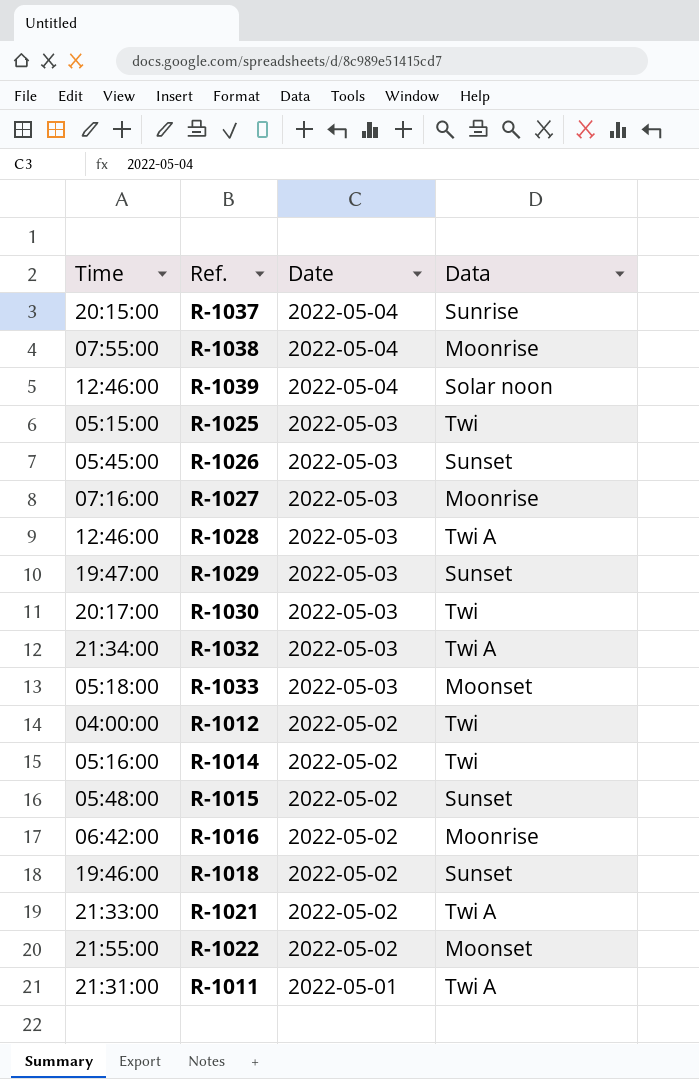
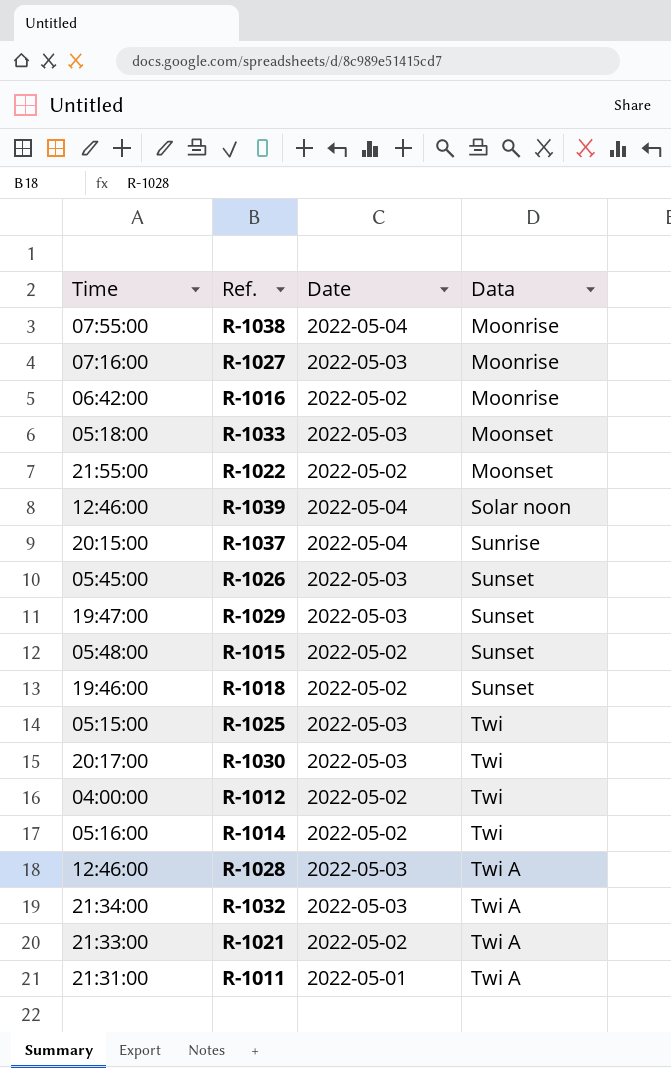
row order: Date descending -> Data ascending

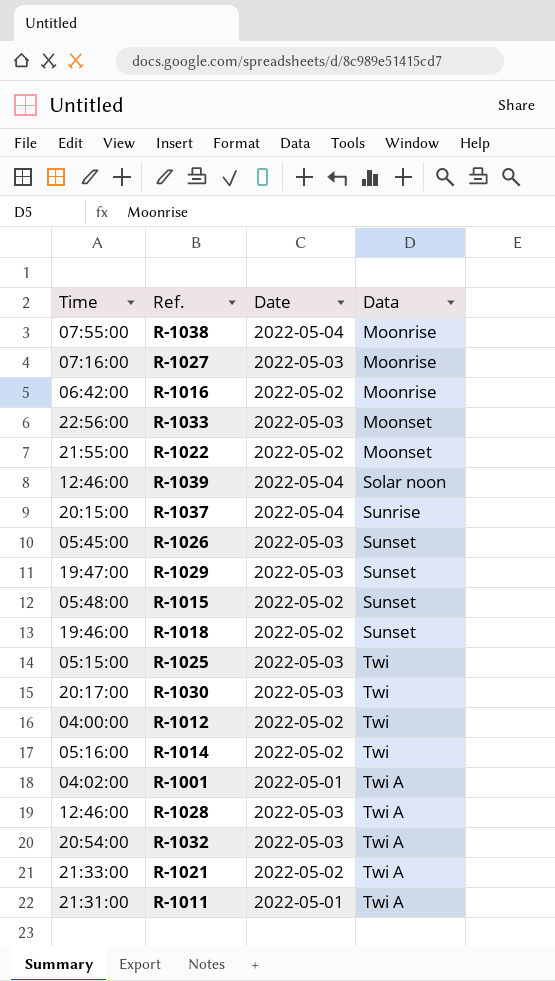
R-1033 | Time: 05:18:00 -> 22:56:00
row R-1001: none -> 04:02:00 | 2022-05-01 | Twi A
R-1032 | Time: 21:34:00 -> 20:54:00

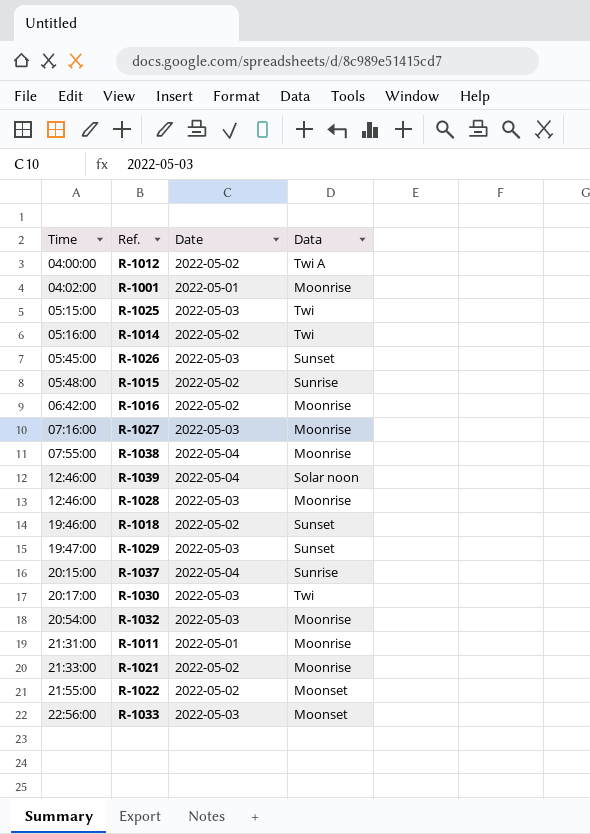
row order: Data ascending -> Time ascending
R-1012 | Data: Twi -> Twi A
R-1001 | Data: Twi A -> Moonrise
R-1015 | Data: Sunset -> Sunrise
R-1028 | Data: Twi A -> Moonrise
R-1032 | Data: Twi A -> Moonrise
R-1011 | Data: Twi A -> Moonrise
R-1021 | Data: Twi A -> Moonrise

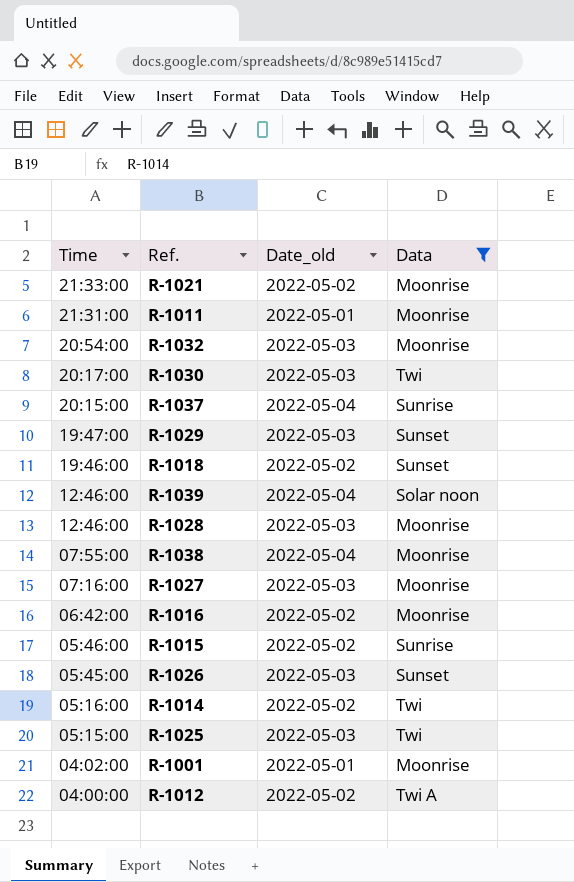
filter: none -> Data != Moonset
row order: Time ascending -> Time descending
column name: Date -> Date_old
R-1015 | Time: 05:48:00 -> 05:46:00

